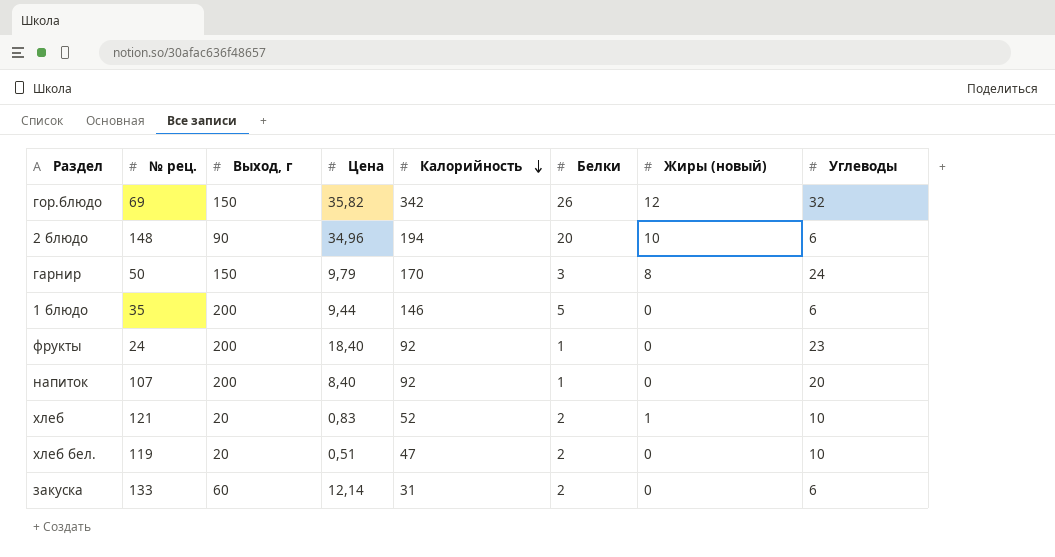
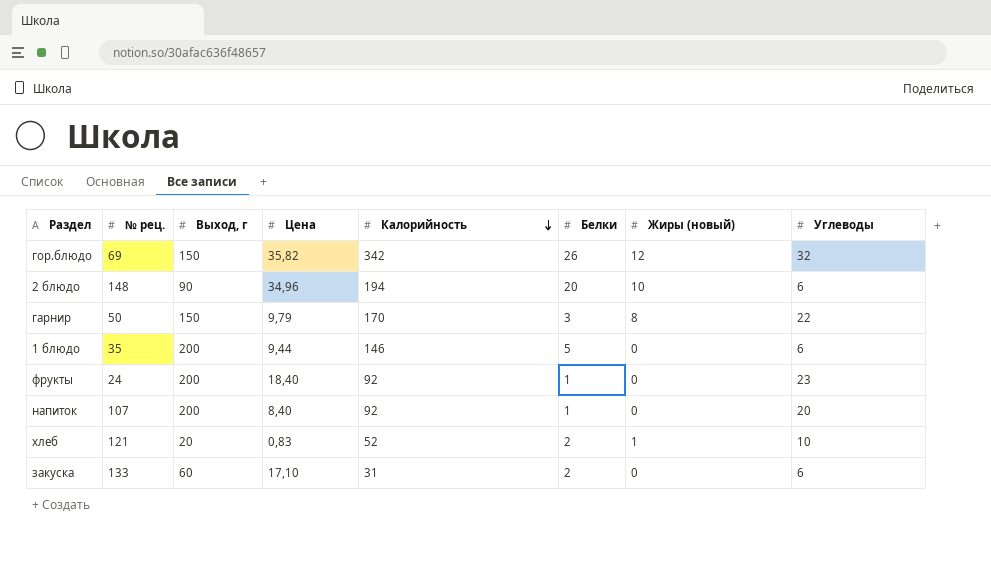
row хлеб бел.: 119 | 20 | 0,51 | 47 | 2 | 0 | 10 -> none
гарнир | Углеводы: 24 -> 22
закуска | Цена: 12,14 -> 17,10

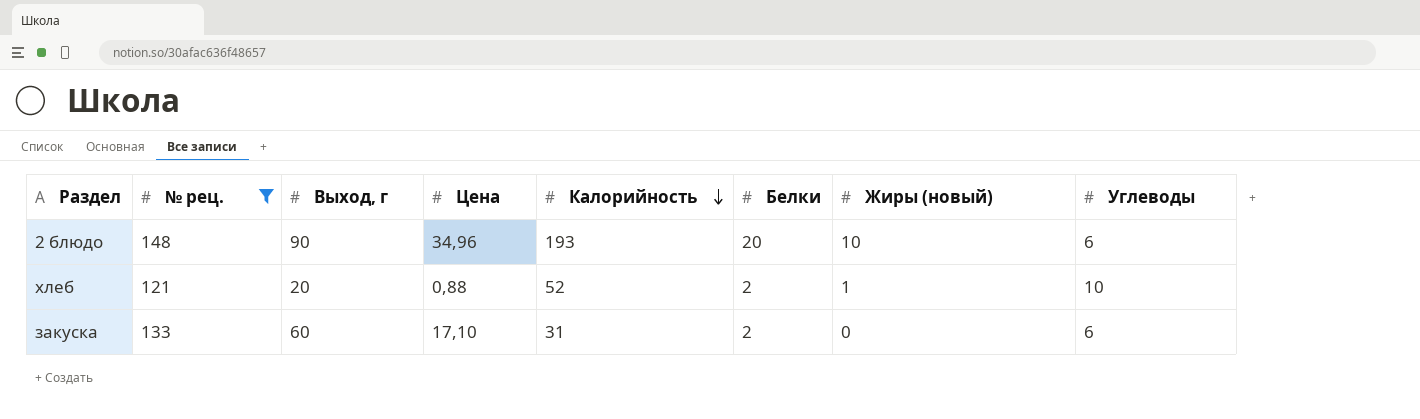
filter: none -> № рец. >= 121
2 блюдо | Калорийность: 194 -> 193
хлеб | Цена: 0,83 -> 0,88

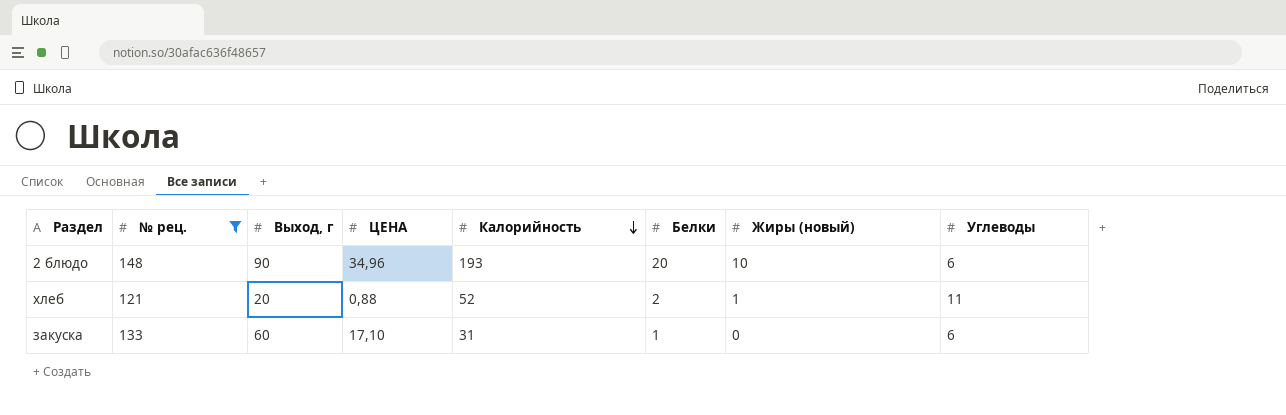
column name: Цена -> ЦЕНА
хлеб | Углеводы: 10 -> 11
закуска | Белки: 2 -> 1

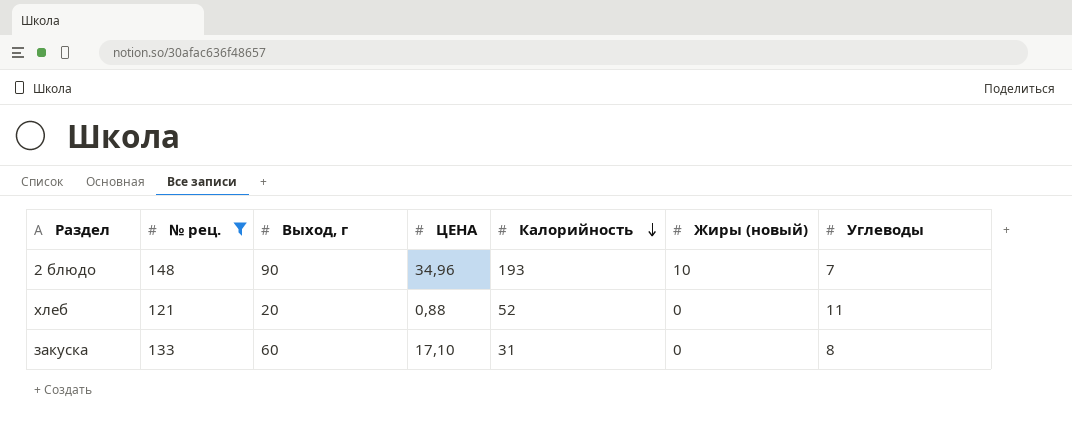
column Белки | position: 6 -> none
2 блюдо | Углеводы: 6 -> 7
хлеб | Жиры (новый): 1 -> 0
закуска | Углеводы: 6 -> 8

